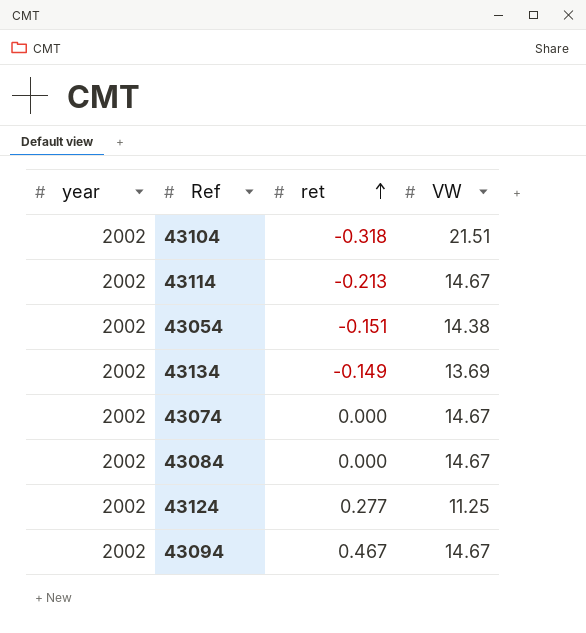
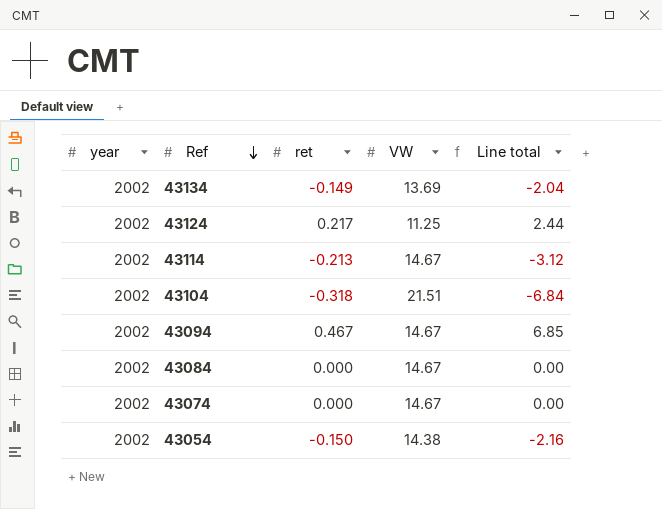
row order: ret ascending -> Ref descending
column Line total | formula: none -> [ret] * [VW]
43124 | ret: 0.277 -> 0.217
43054 | ret: -0.151 -> -0.150

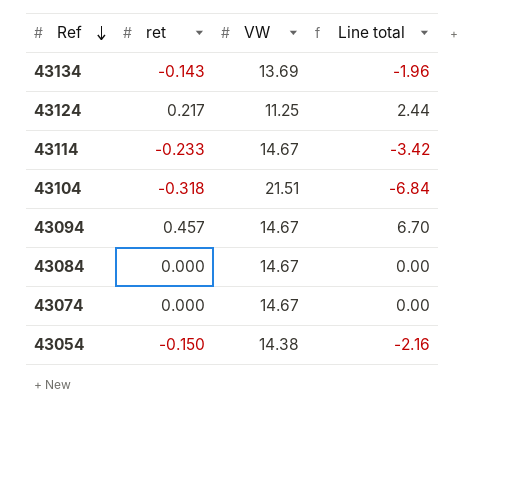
column year | position: 1 -> none
43134 | ret: -0.149 -> -0.143
43134 | Line total: -2.04 -> -1.96
43114 | ret: -0.213 -> -0.233
43114 | Line total: -3.12 -> -3.42
43094 | ret: 0.467 -> 0.457
43094 | Line total: 6.85 -> 6.70

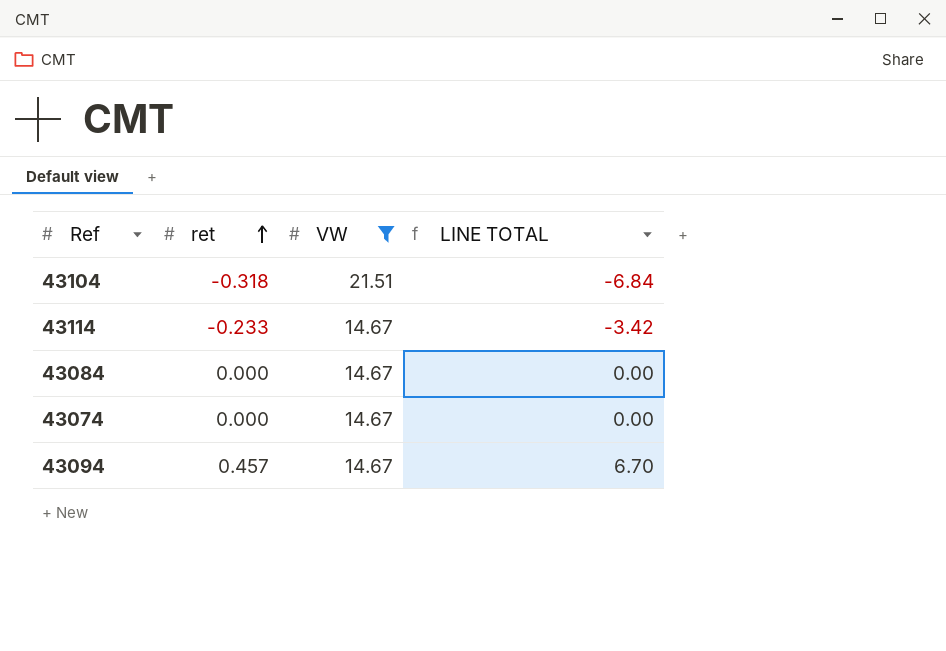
filter: none -> VW >= 14.67
row order: Ref descending -> ret ascending
column name: Line total -> LINE TOTAL

